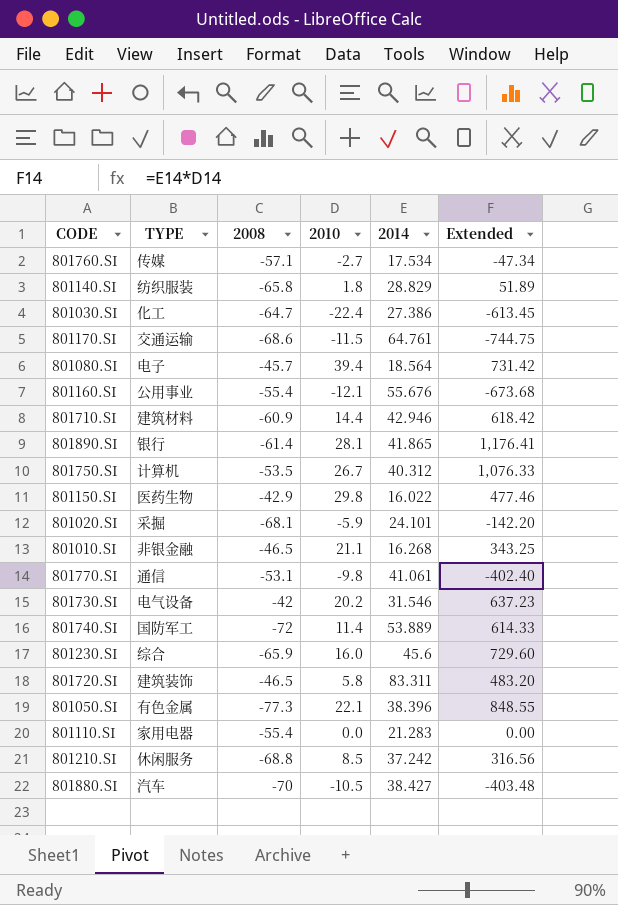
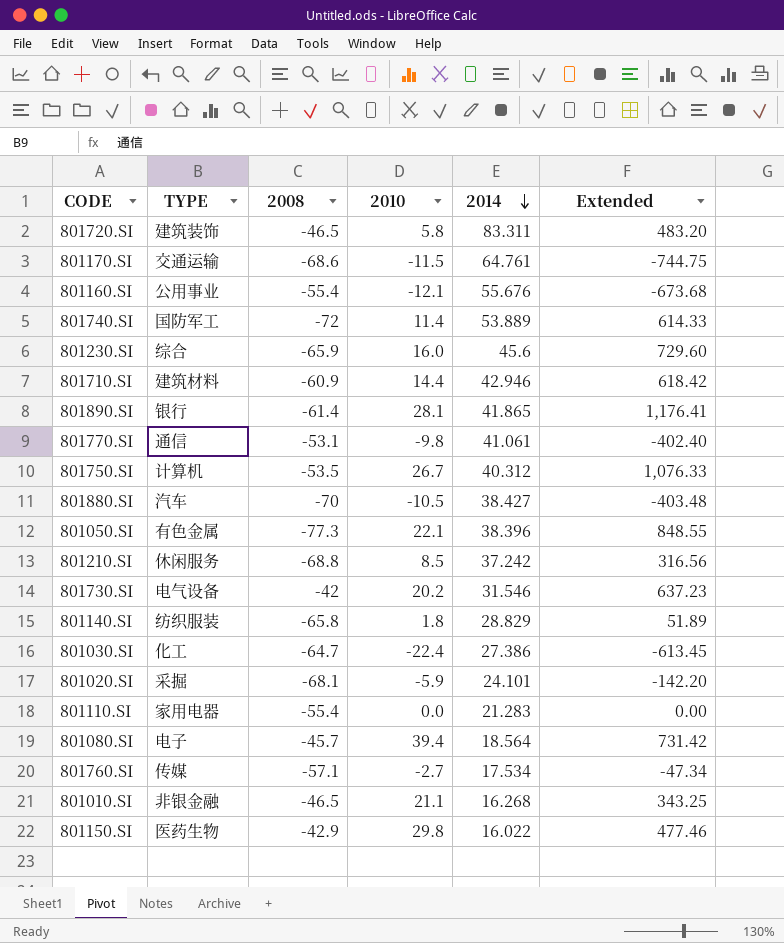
row order: none -> 2014 descending

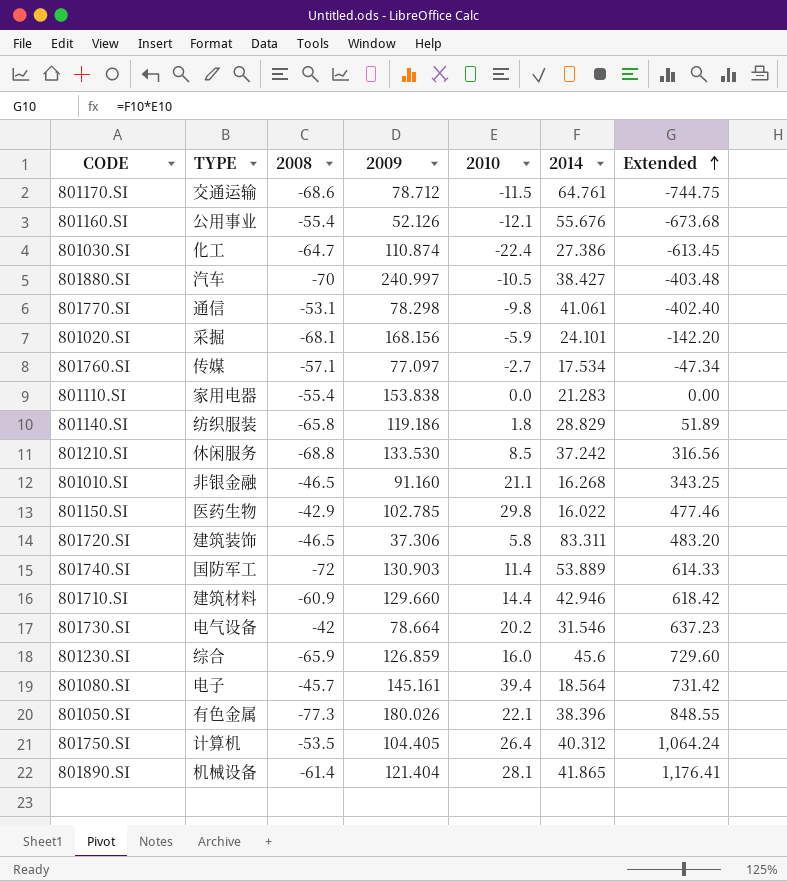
row order: 2014 descending -> Extended ascending
column 2009 | position: none -> 4
801750.SI | 2010: 26.7 -> 26.4
801750.SI | Extended: 1,076.33 -> 1,064.24
801890.SI | TYPE: 银行 -> 机械设备

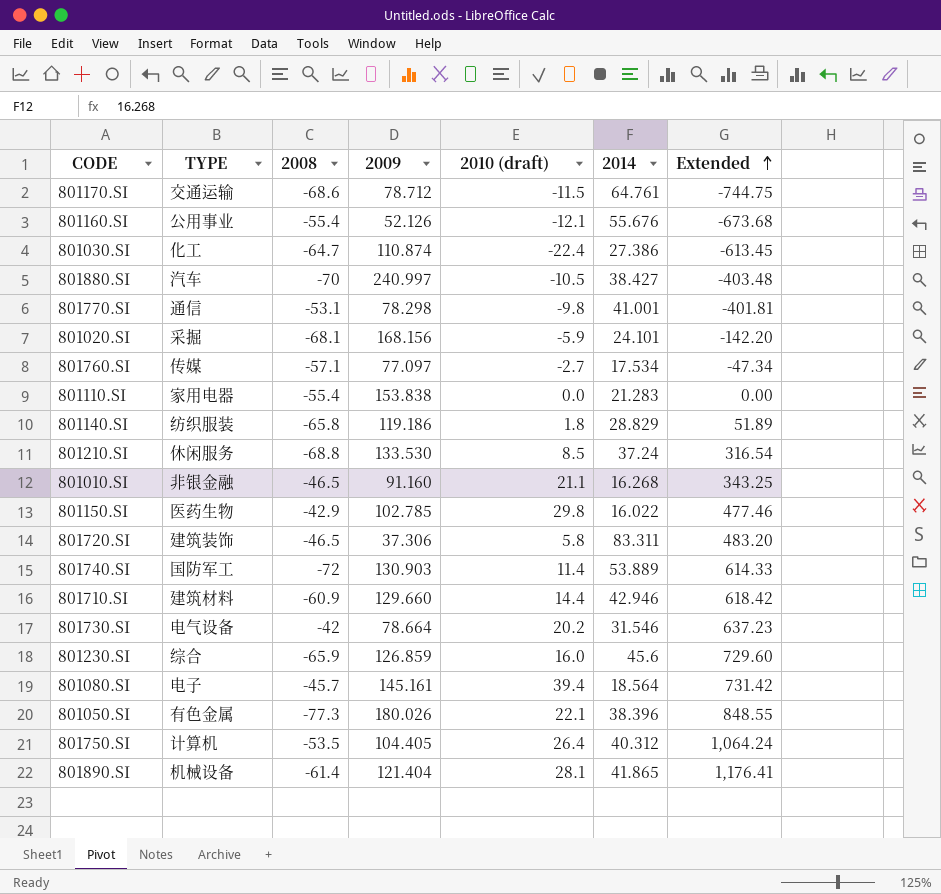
column name: 2010 -> 2010 (draft)
801770.SI | 2014: 41.061 -> 41.001
801770.SI | Extended: -402.40 -> -401.81
801210.SI | 2014: 37.242 -> 37.24
801210.SI | Extended: 316.56 -> 316.54

